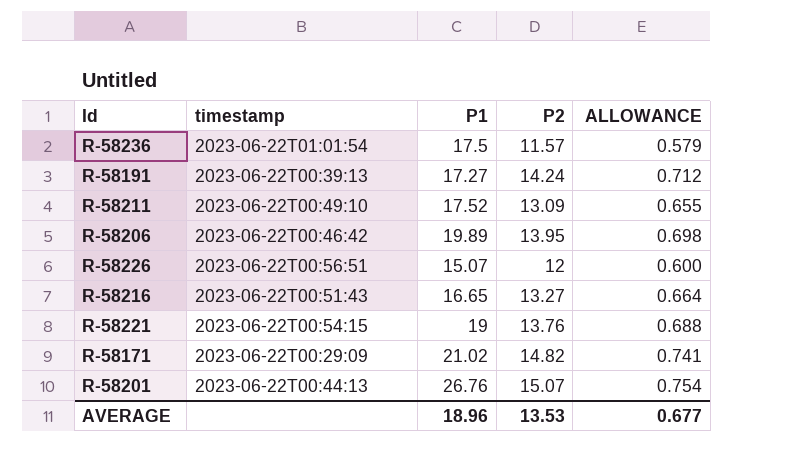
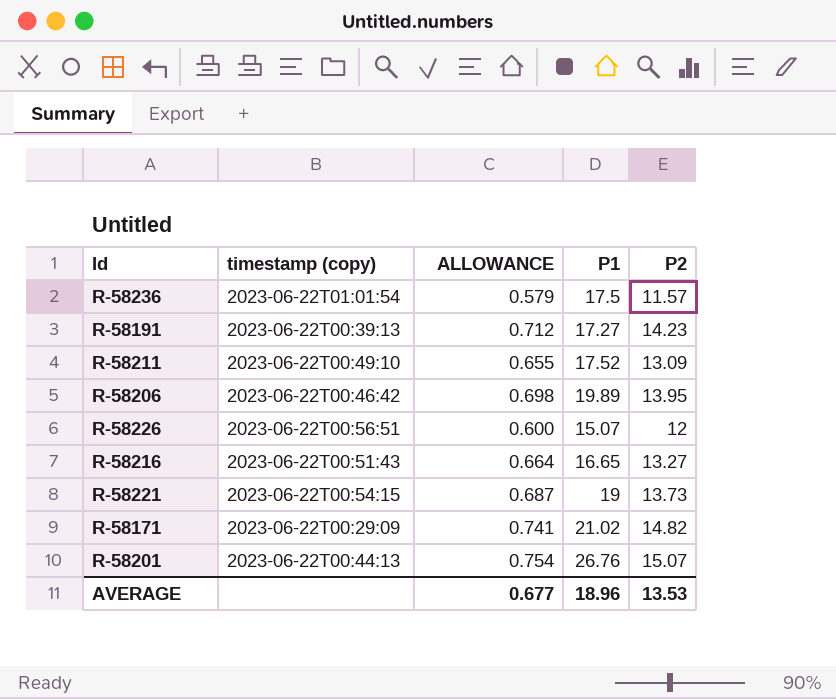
column name: timestamp -> timestamp (copy)
column ALLOWANCE | position: 5 -> 3
R-58191 | P2: 14.24 -> 14.23
R-58221 | ALLOWANCE: 0.688 -> 0.687
R-58221 | P2: 13.76 -> 13.73

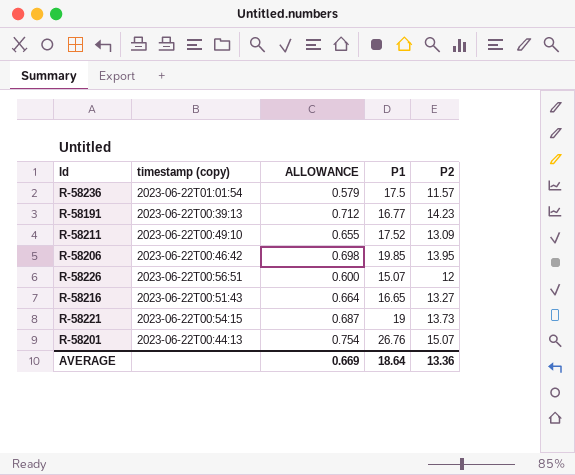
row R-58171: 2023-06-22T00:29:09 | 0.741 | 21.02 | 14.82 -> none
R-58191 | P1: 17.27 -> 16.77
R-58206 | P1: 19.89 -> 19.85
AVERAGE | ALLOWANCE: 0.677 -> 0.669
AVERAGE | P1: 18.96 -> 18.64
AVERAGE | P2: 13.53 -> 13.36

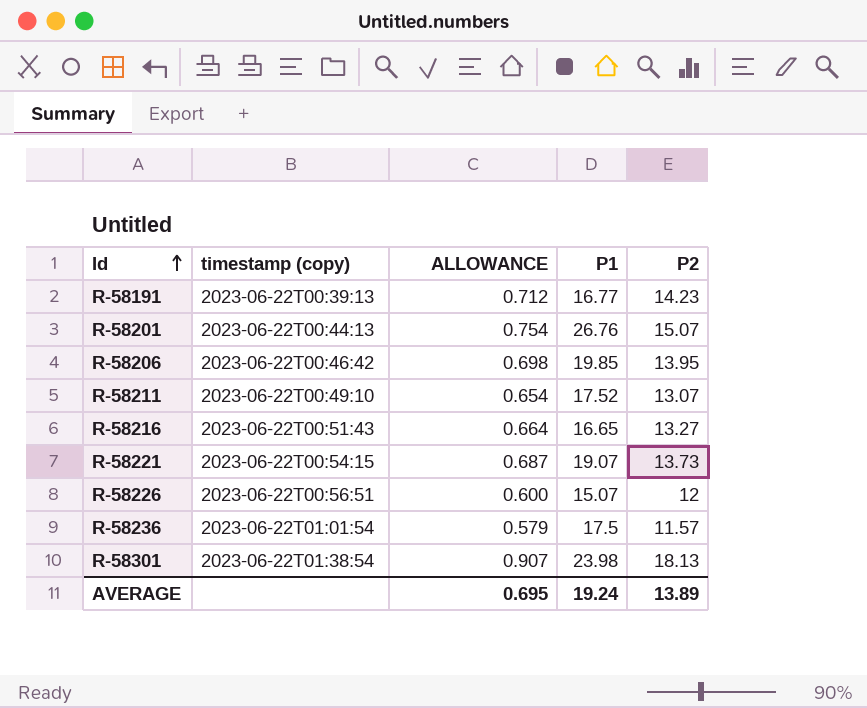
row order: none -> Id ascending
R-58211 | ALLOWANCE: 0.655 -> 0.654
R-58211 | P2: 13.09 -> 13.07
R-58221 | P1: 19 -> 19.07
row R-58301: none -> 2023-06-22T01:38:54 | 0.907 | 23.98 | 18.13
AVERAGE | ALLOWANCE: 0.669 -> 0.695
AVERAGE | P1: 18.64 -> 19.24
AVERAGE | P2: 13.36 -> 13.89

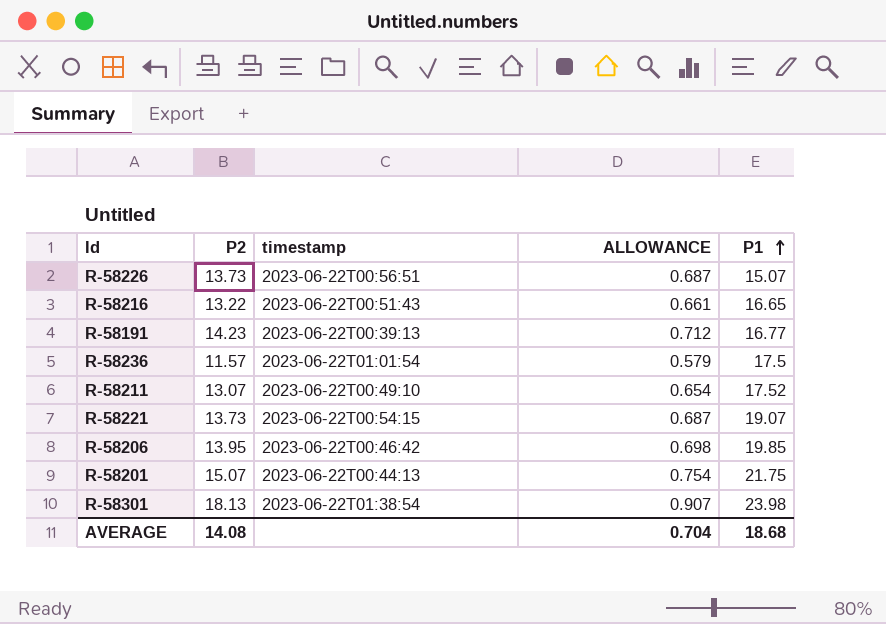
row order: Id ascending -> P1 ascending
column P2 | position: 5 -> 2
column name: timestamp (copy) -> timestamp
R-58226 | P2: 12 -> 13.73
R-58226 | ALLOWANCE: 0.600 -> 0.687
R-58216 | P2: 13.27 -> 13.22
R-58216 | ALLOWANCE: 0.664 -> 0.661
R-58201 | P1: 26.76 -> 21.75
AVERAGE | P2: 13.89 -> 14.08
AVERAGE | ALLOWANCE: 0.695 -> 0.704
AVERAGE | P1: 19.24 -> 18.68

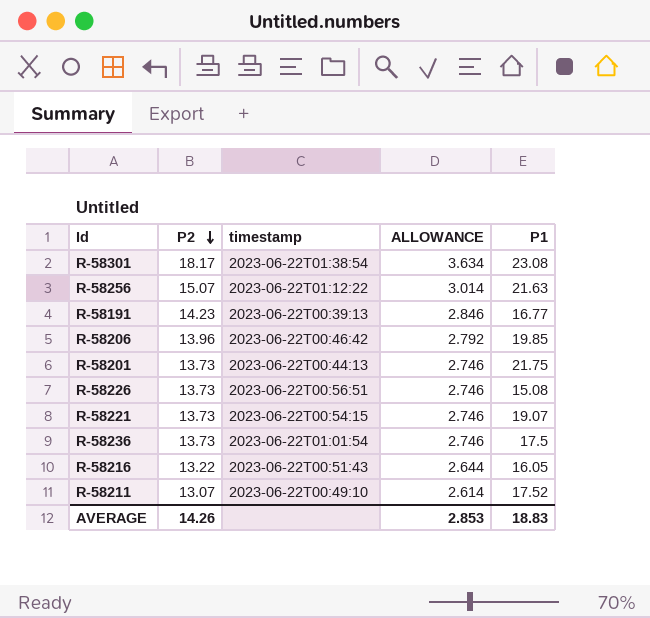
row order: P1 ascending -> P2 descending
column ALLOWANCE | formula: [P2] * 0.05 -> [P2] * 0.2
R-58301 | P2: 18.13 -> 18.17
R-58301 | P1: 23.98 -> 23.08
row R-58256: none -> 15.07 | 2023-06-22T01:12:22 | 3.014 | 21.63
R-58206 | P2: 13.95 -> 13.96
R-58201 | P2: 15.07 -> 13.73
R-58226 | P1: 15.07 -> 15.08
R-58236 | P2: 11.57 -> 13.73
R-58216 | P1: 16.65 -> 16.05
AVERAGE | P2: 14.08 -> 14.26
AVERAGE | ALLOWANCE: 0.704 -> 2.853
AVERAGE | P1: 18.68 -> 18.83

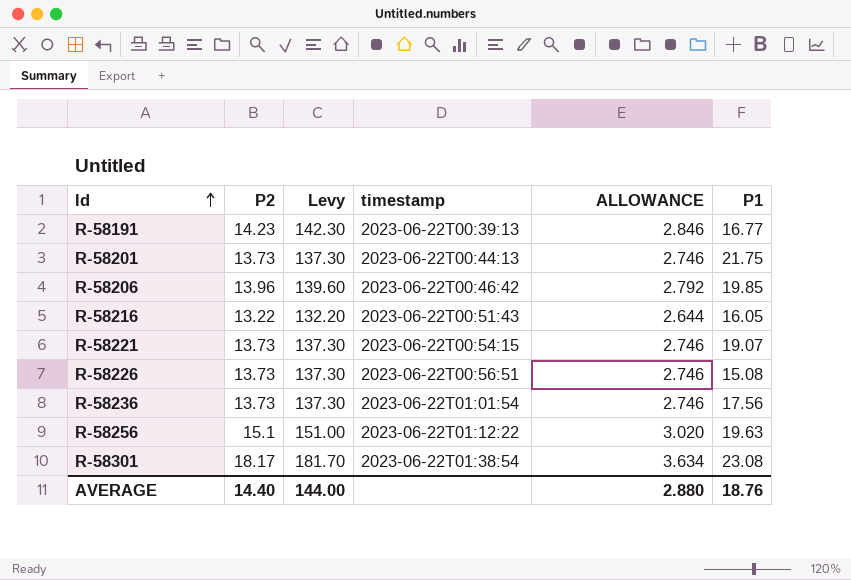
row order: P2 descending -> Id ascending
column Levy | formula: none -> [P2] * 10
row R-58211: 13.07 | 2023-06-22T00:49:10 | 2.614 | 17.52 -> none
R-58236 | P1: 17.5 -> 17.56
R-58256 | P2: 15.07 -> 15.1
R-58256 | ALLOWANCE: 3.014 -> 3.020
R-58256 | P1: 21.63 -> 19.63
AVERAGE | P2: 14.26 -> 14.40
AVERAGE | ALLOWANCE: 2.853 -> 2.880
AVERAGE | P1: 18.83 -> 18.76

